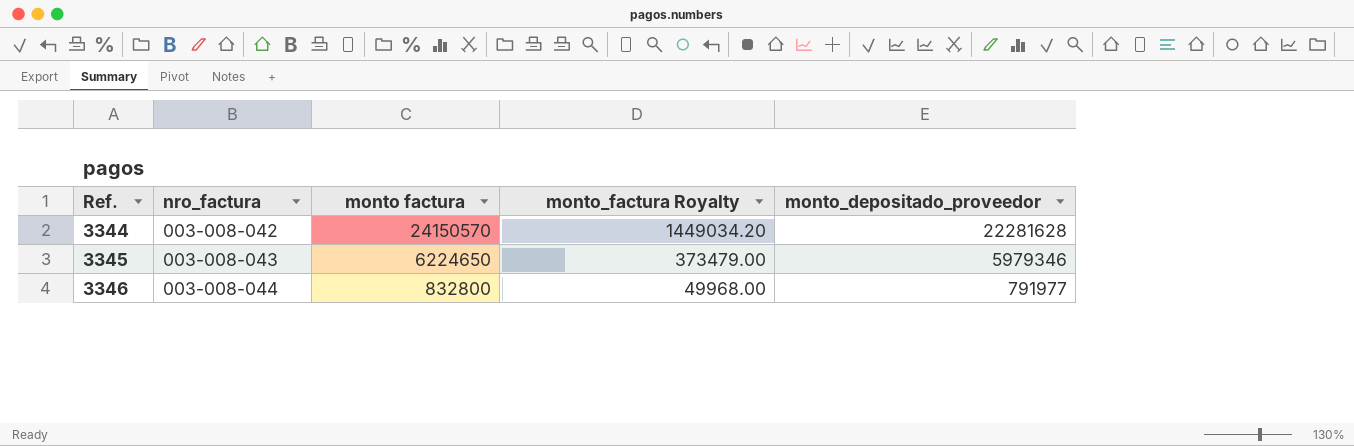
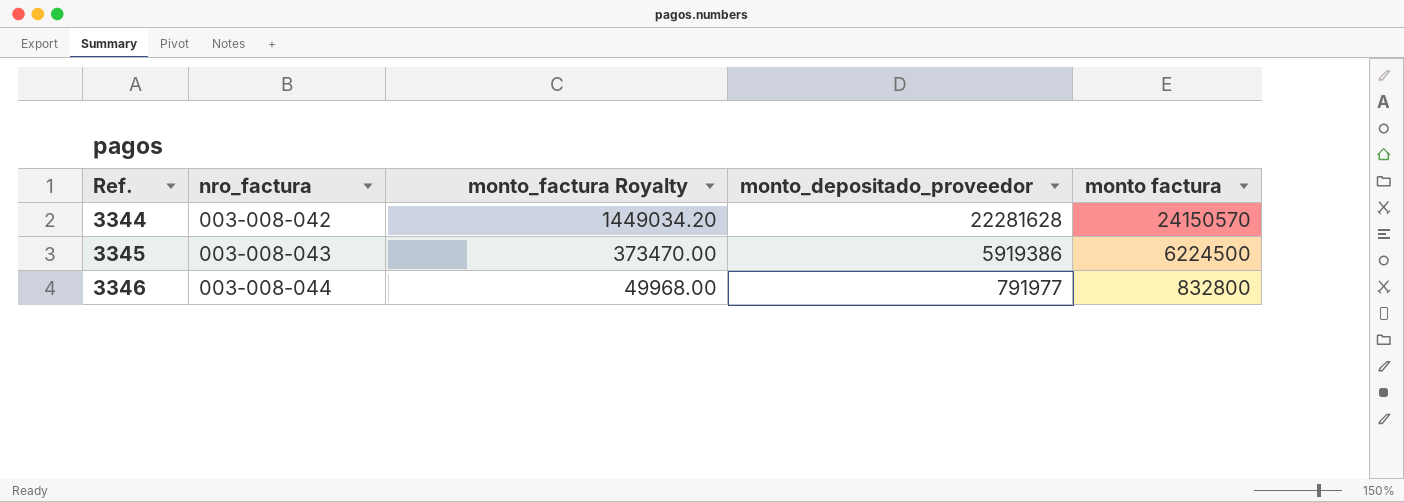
column monto factura | position: 3 -> 5
3345 | monto_factura Royalty: 373479.00 -> 373470.00
3345 | monto_depositado_proveedor: 5979346 -> 5919386
3345 | monto factura: 6224650 -> 6224500

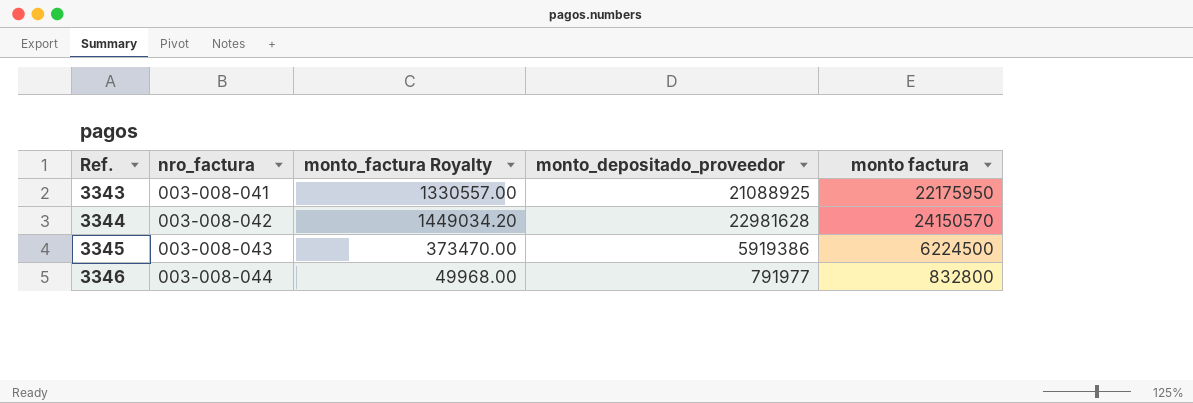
row 3343: none -> 003-008-041 | 1330557.00 | 21088925 | 22175950
3344 | monto_depositado_proveedor: 22281628 -> 22981628

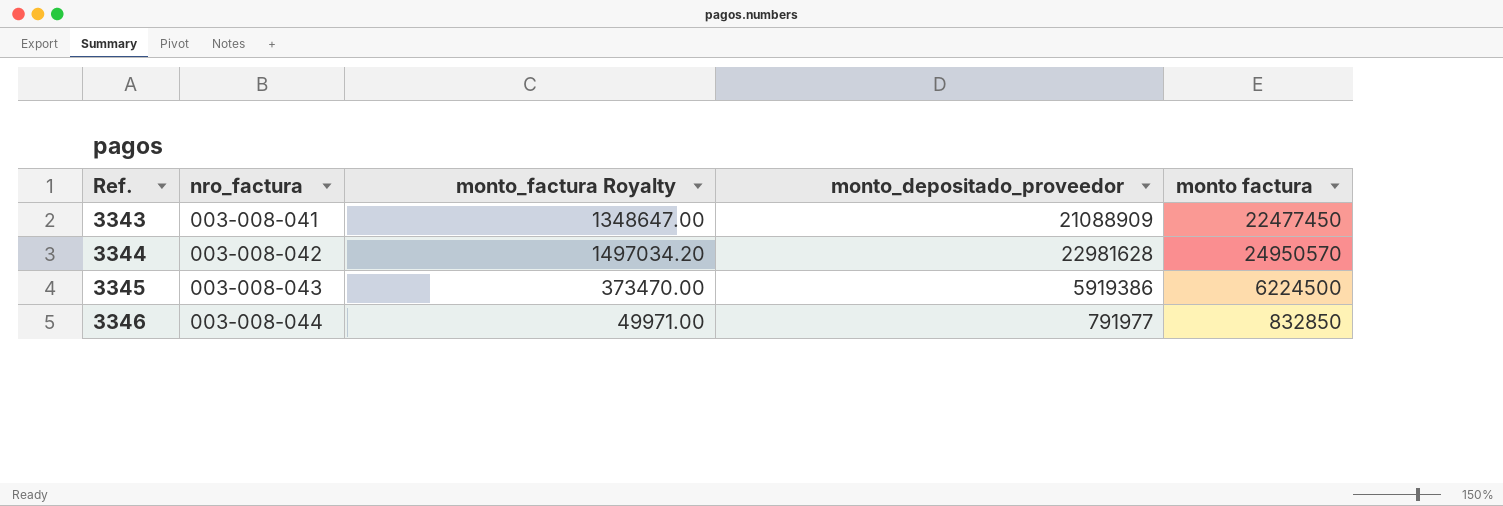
3343 | monto_factura Royalty: 1330557.00 -> 1348647.00
3343 | monto_depositado_proveedor: 21088925 -> 21088909
3343 | monto factura: 22175950 -> 22477450
3344 | monto_factura Royalty: 1449034.20 -> 1497034.20
3344 | monto factura: 24150570 -> 24950570
3346 | monto_factura Royalty: 49968.00 -> 49971.00
3346 | monto factura: 832800 -> 832850

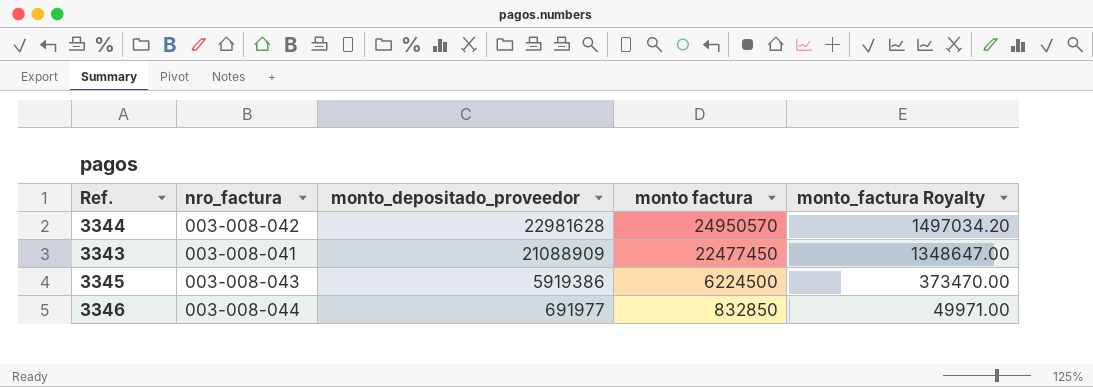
row order: Ref. ascending -> monto_depositado_proveedor descending
column monto_factura Royalty | position: 3 -> 5
3346 | monto_depositado_proveedor: 791977 -> 691977

